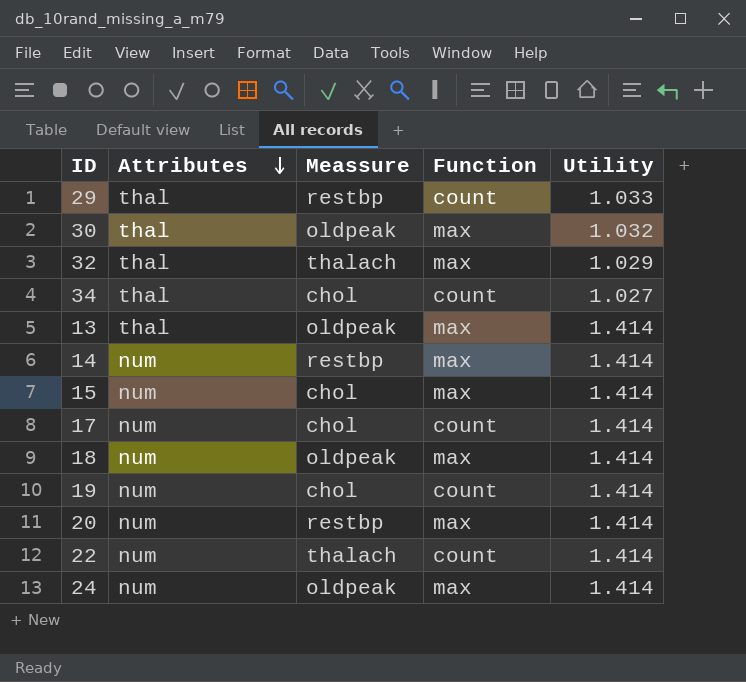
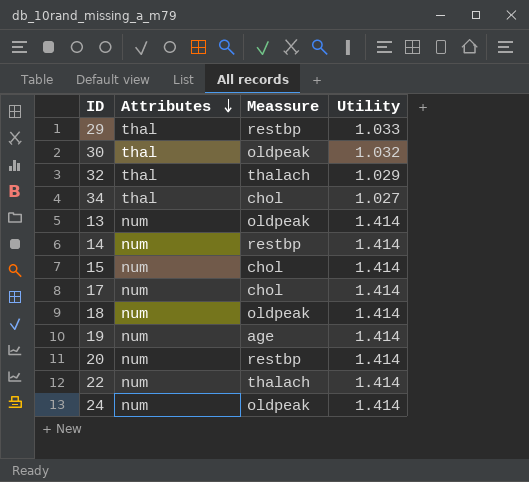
column Function | position: 4 -> none
13 | Attributes: thal -> num
19 | Meassure: chol -> age

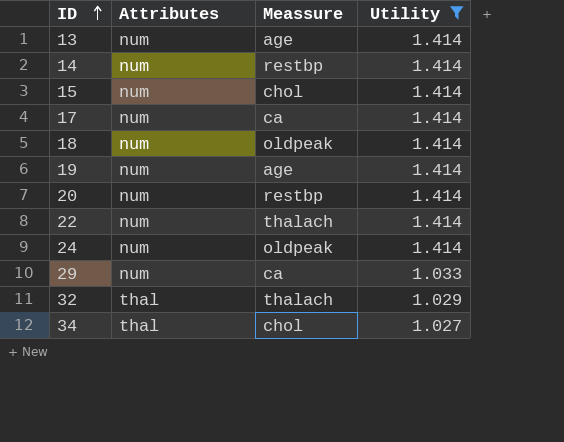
filter: none -> Utility != 1.032
row order: Attributes descending -> ID ascending
13 | Meassure: oldpeak -> age
17 | Meassure: chol -> ca
29 | Attributes: thal -> num
29 | Meassure: restbp -> ca

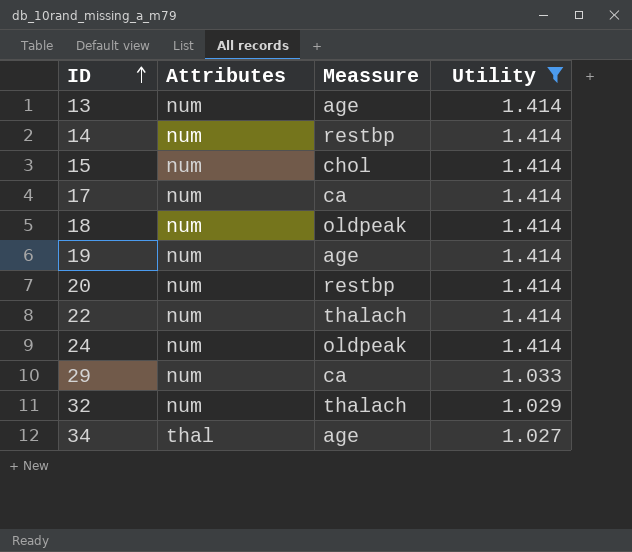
32 | Attributes: thal -> num
34 | Meassure: chol -> age

